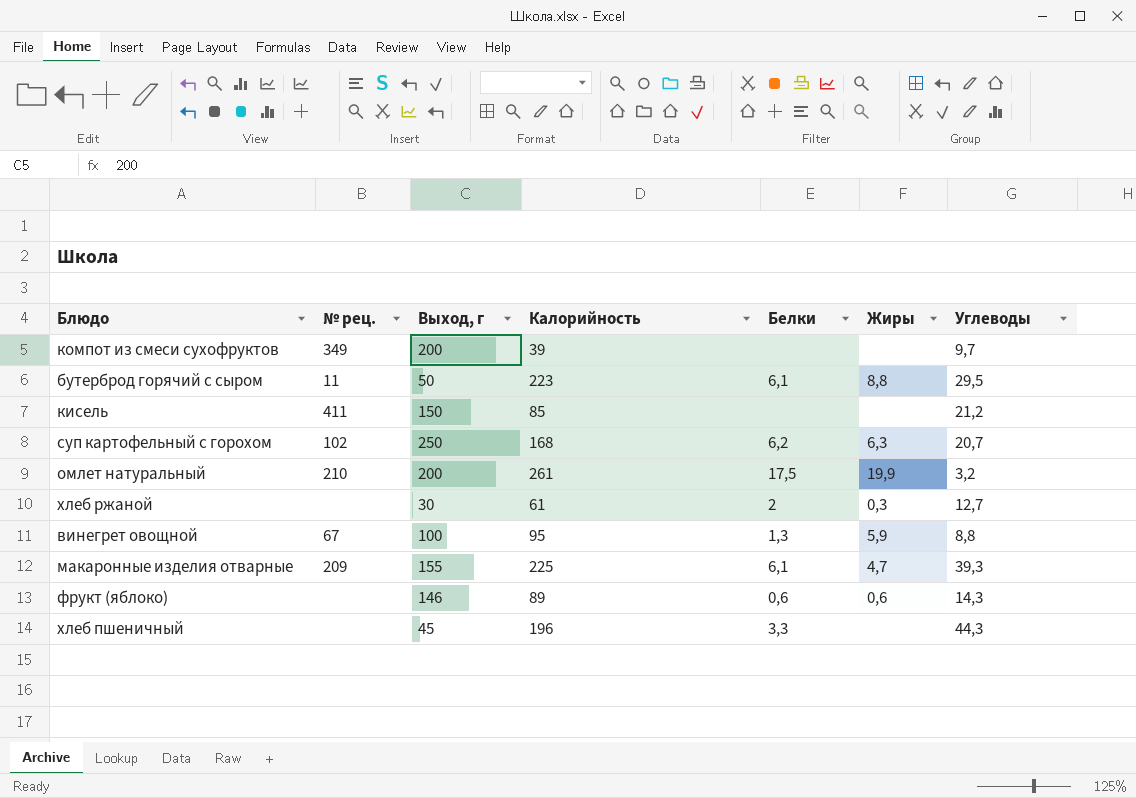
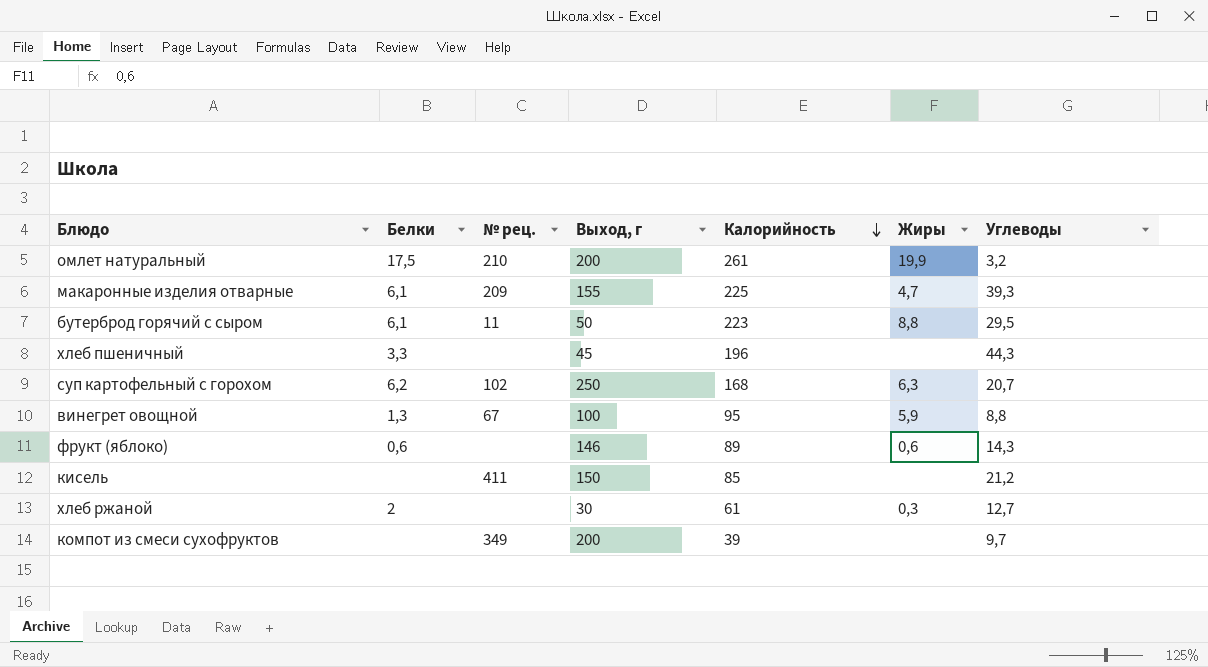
row order: none -> Калорийность descending
column Белки | position: 5 -> 2

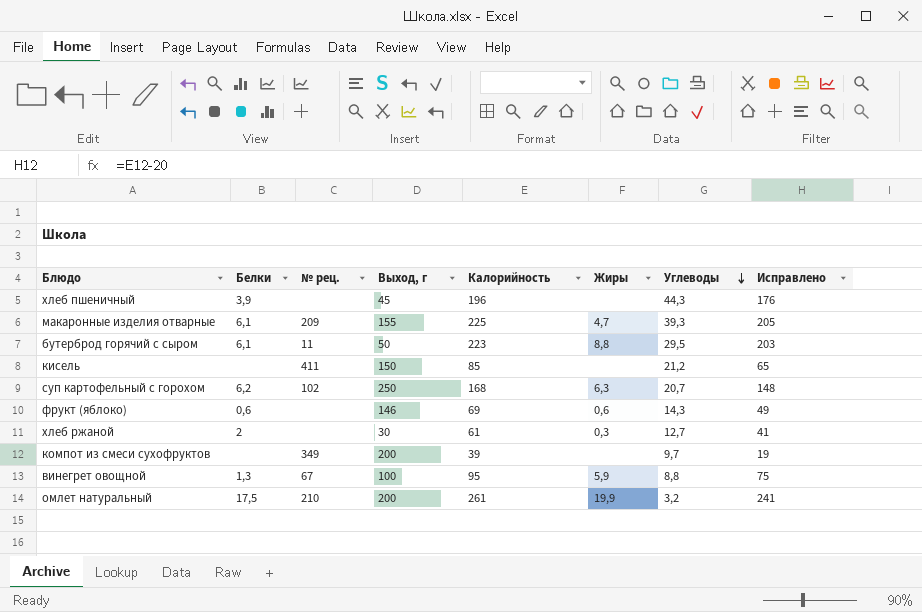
row order: Калорийность descending -> Углеводы descending
column Исправлено | formula: none -> [Калорийность] - 20
хлеб пшеничный | Белки: 3,3 -> 3,9
фрукт (яблоко) | Калорийность: 89 -> 69

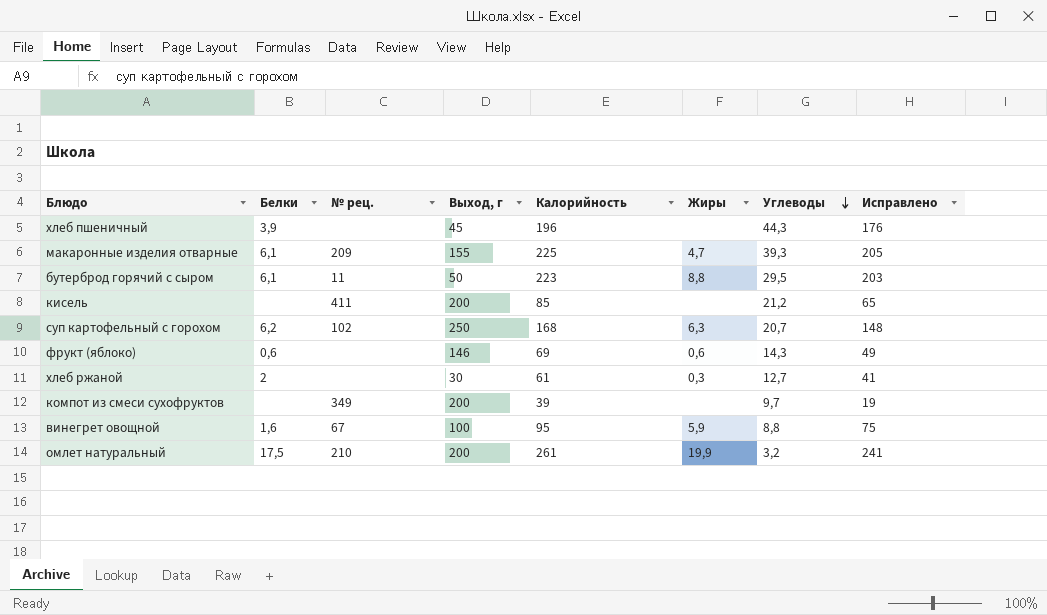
кисель | Выход, г: 150 -> 200
винегрет овощной | Белки: 1,3 -> 1,6

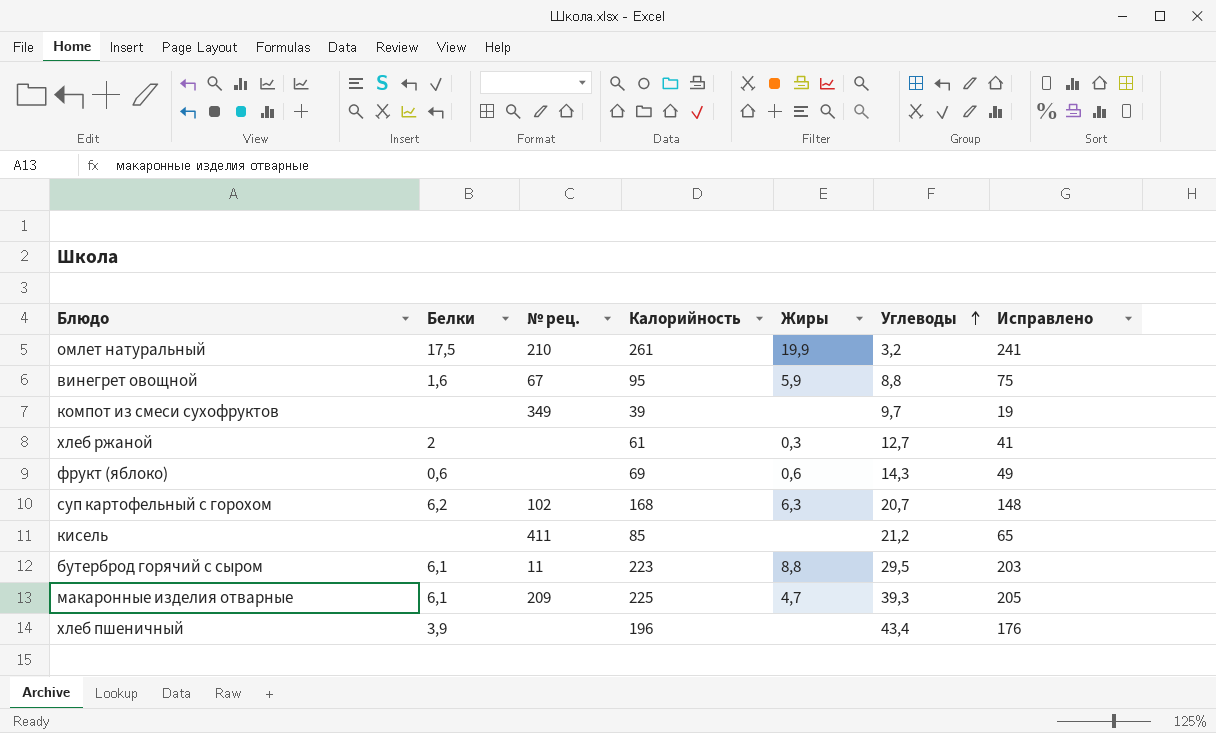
row order: Углеводы descending -> Углеводы ascending
column Выход, г | position: 4 -> none
хлеб пшеничный | Углеводы: 44,3 -> 43,4

